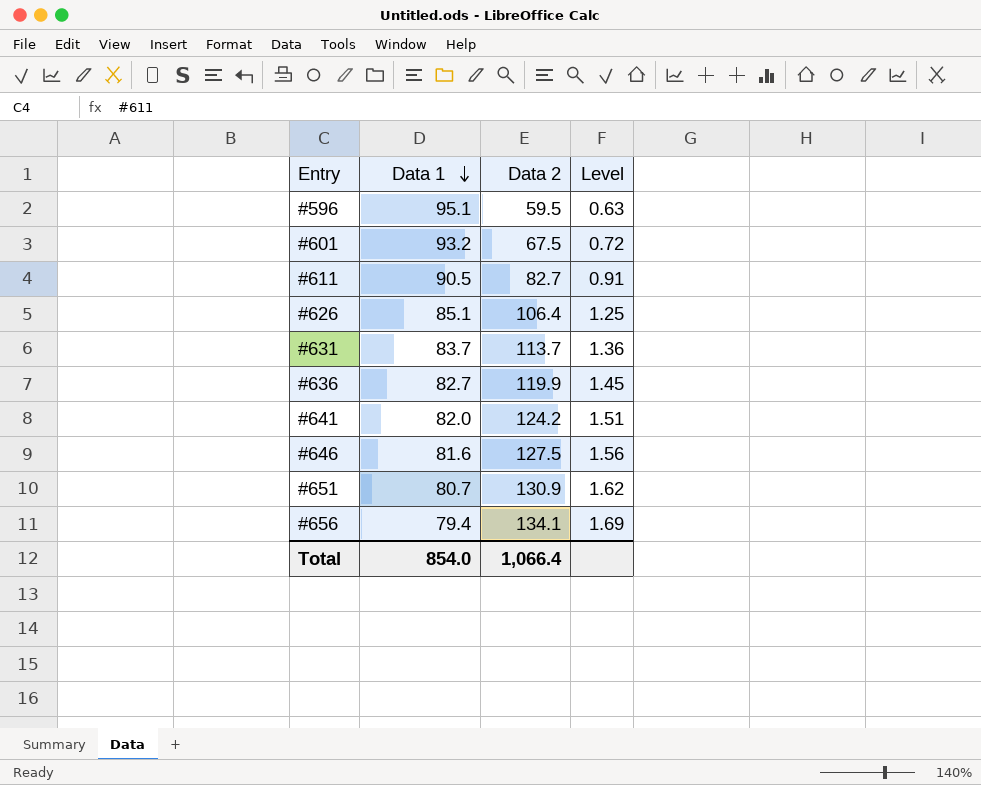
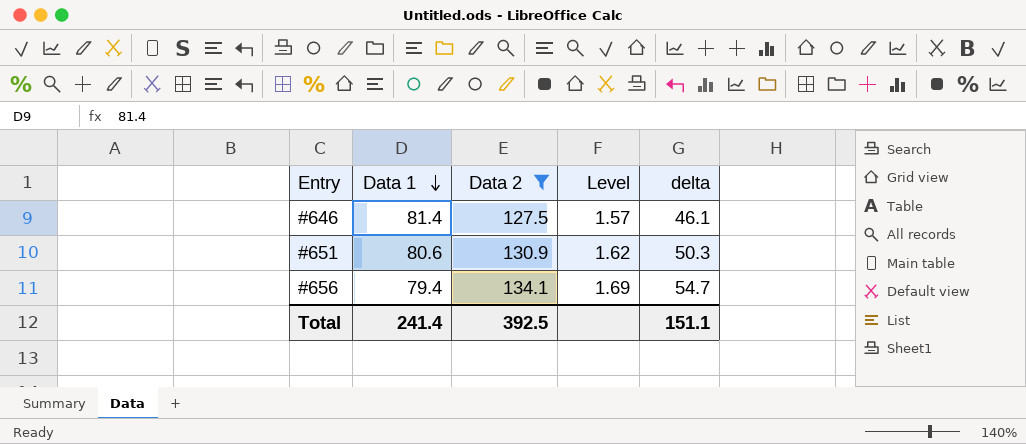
filter: none -> Data 2 >= 127.5
column delta | formula: none -> [Data 2] - [Data 1]
#646 | Data 1: 81.6 -> 81.4
#646 | Level: 1.56 -> 1.57
#651 | Data 1: 80.7 -> 80.6
Total | Data 1: 854.0 -> 241.4
Total | Data 2: 1,066.4 -> 392.5

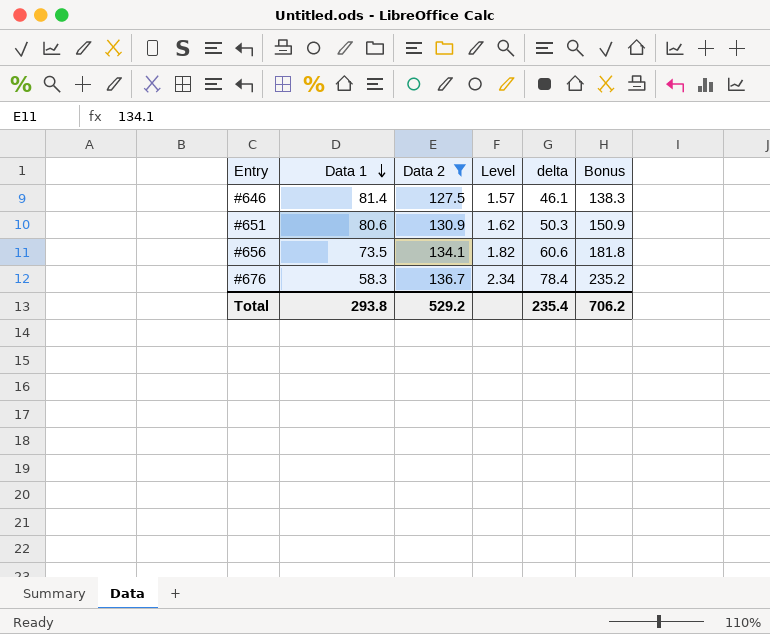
column Bonus | formula: none -> [delta] * 3
#656 | Data 1: 79.4 -> 73.5
#656 | Level: 1.69 -> 1.82
#656 | delta: 54.7 -> 60.6
row #676: none -> 58.3 | 136.7 | 2.34 | 78.4 | 235.2
Total | Data 1: 241.4 -> 293.8
Total | Data 2: 392.5 -> 529.2
Total | delta: 151.1 -> 235.4

